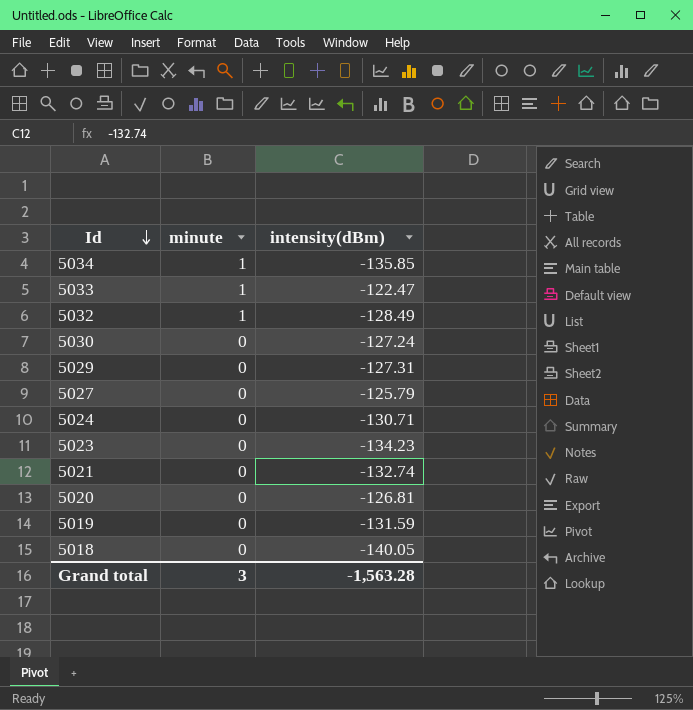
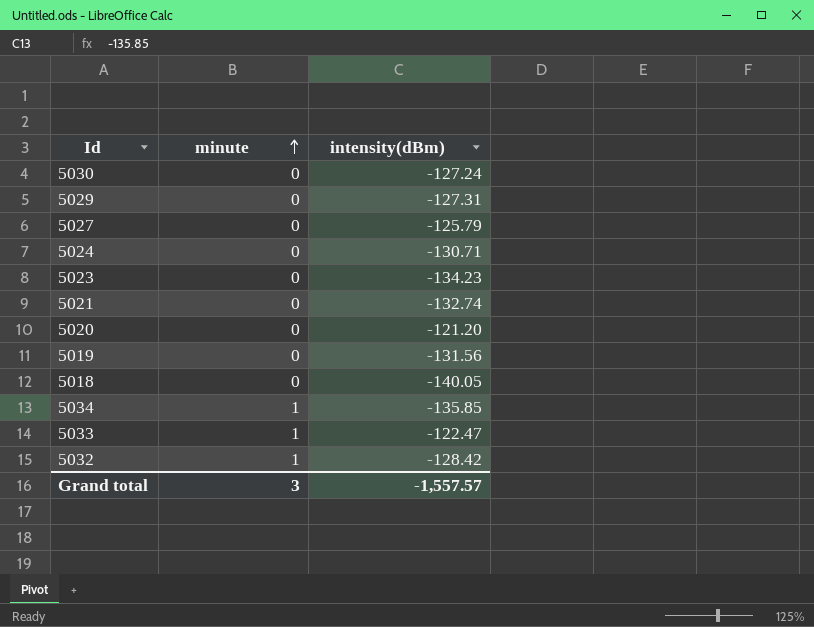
row order: Id descending -> minute ascending
5020 | intensity(dBm): -126.81 -> -121.20
5019 | intensity(dBm): -131.59 -> -131.56
5032 | intensity(dBm): -128.49 -> -128.42
Grand total | intensity(dBm): -1,563.28 -> -1,557.57

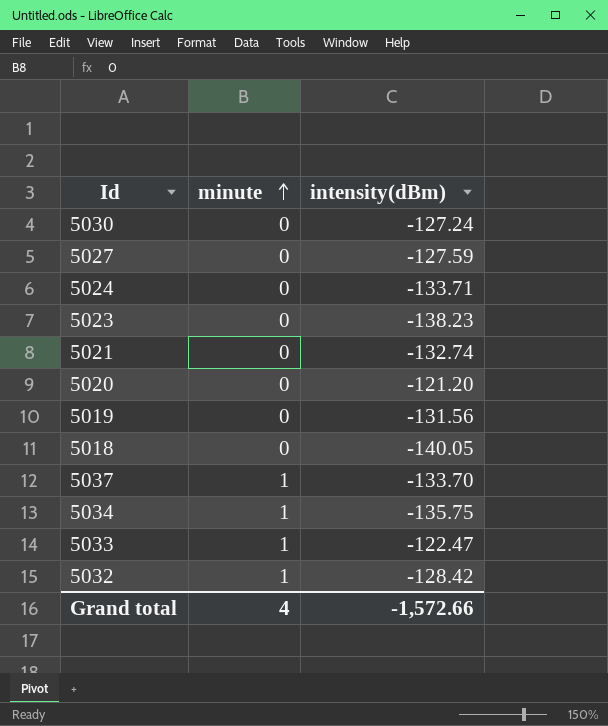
row 5029: 0 | -127.31 -> none
5027 | intensity(dBm): -125.79 -> -127.59
5024 | intensity(dBm): -130.71 -> -133.71
5023 | intensity(dBm): -134.23 -> -138.23
row 5037: none -> 1 | -133.70
5034 | intensity(dBm): -135.85 -> -135.75
Grand total | minute: 3 -> 4
Grand total | intensity(dBm): -1,557.57 -> -1,572.66

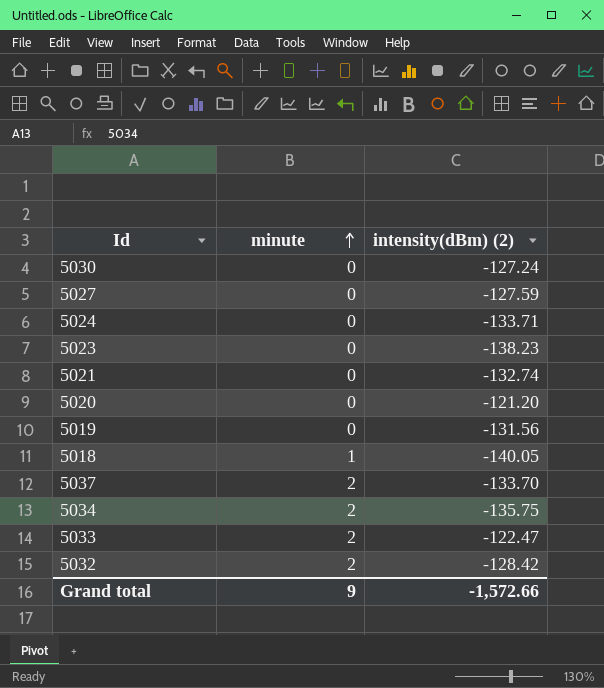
column name: intensity(dBm) -> intensity(dBm) (2)
5018 | minute: 0 -> 1
5037 | minute: 1 -> 2
5034 | minute: 1 -> 2
5033 | minute: 1 -> 2
5032 | minute: 1 -> 2
Grand total | minute: 4 -> 9

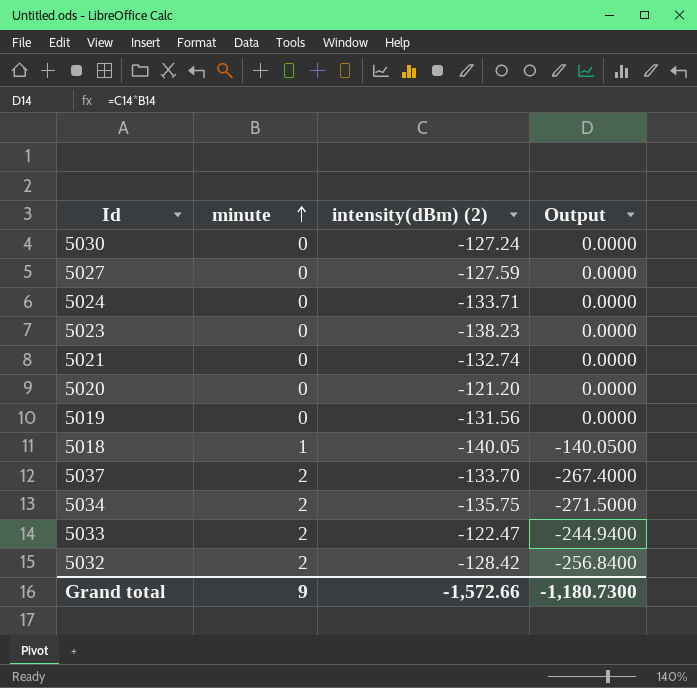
column Output | formula: none -> [minute] * [intensity(dBm) (2)]

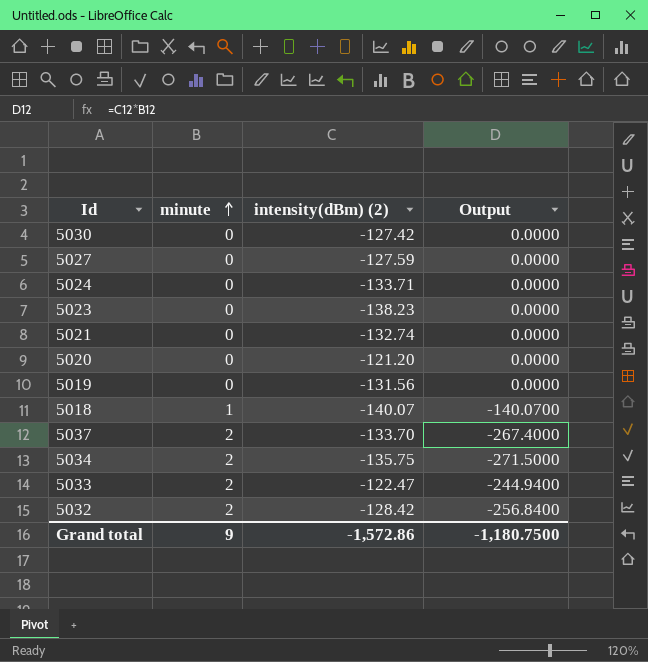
5030 | intensity(dBm) (2): -127.24 -> -127.42
5018 | intensity(dBm) (2): -140.05 -> -140.07
5018 | Output: -140.0500 -> -140.0700
Grand total | intensity(dBm) (2): -1,572.66 -> -1,572.86
Grand total | Output: -1,180.7300 -> -1,180.7500

